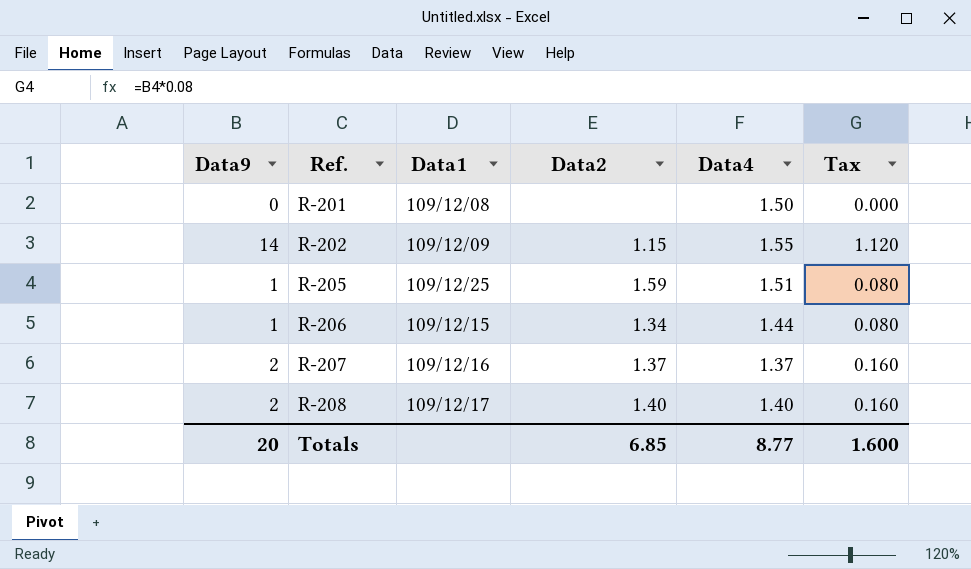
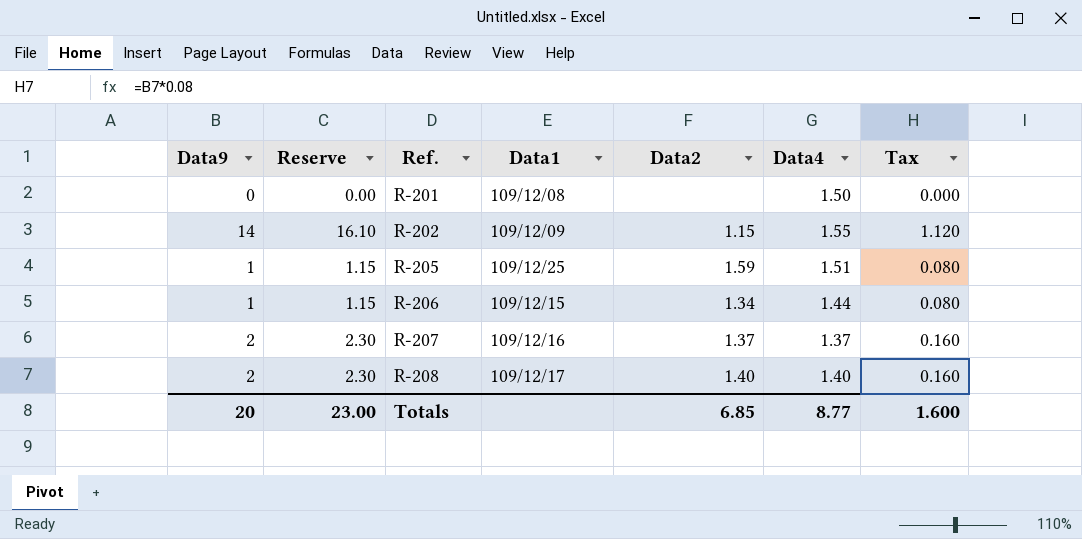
column Reserve | formula: none -> [Data9] * 1.15

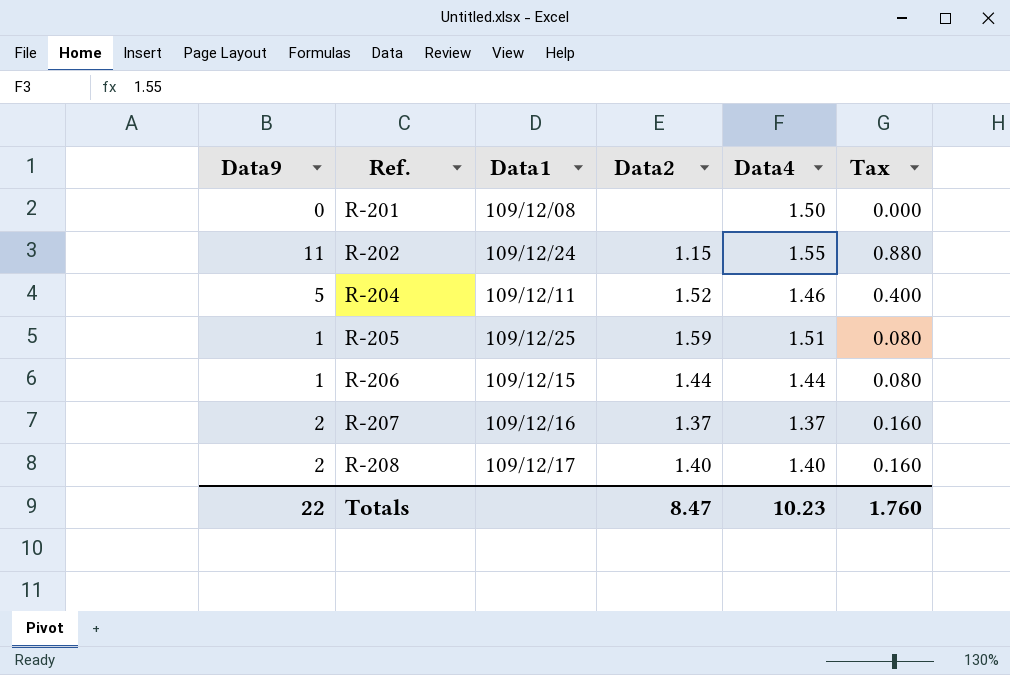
column Reserve | formula: [Data9] * 1.15 -> none
R-202 | Data9: 14 -> 11
R-202 | Data1: 109/12/09 -> 109/12/24
R-202 | Tax: 1.120 -> 0.880
row R-204: none -> 5 | 109/12/11 | 1.52 | 1.46 | 0.400
R-206 | Data2: 1.34 -> 1.44
Totals | Data9: 20 -> 22
Totals | Data2: 6.85 -> 8.47
Totals | Data4: 8.77 -> 10.23
Totals | Tax: 1.600 -> 1.760

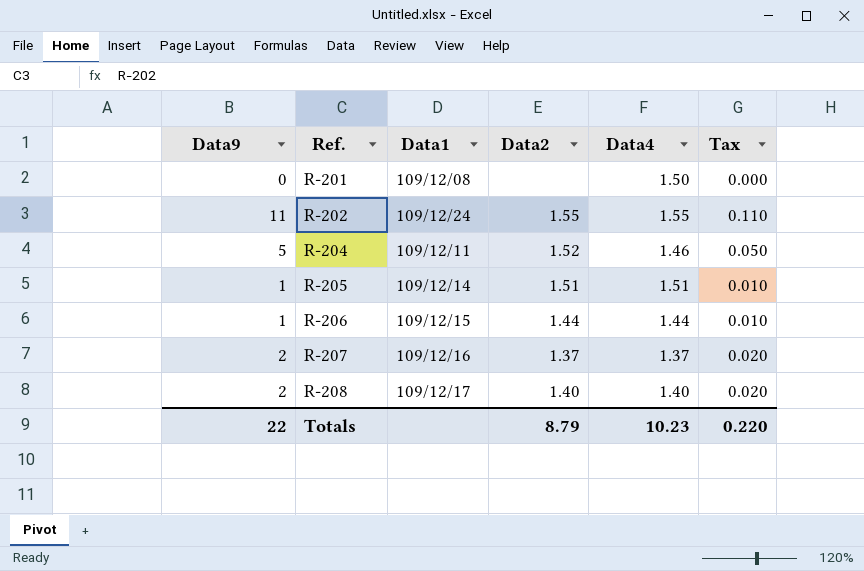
column Tax | formula: [Data9] * 0.08 -> [Data9] * 0.01
R-202 | Data2: 1.15 -> 1.55
R-205 | Data1: 109/12/25 -> 109/12/14
R-205 | Data2: 1.59 -> 1.51
Totals | Data2: 8.47 -> 8.79
Totals | Tax: 1.760 -> 0.220

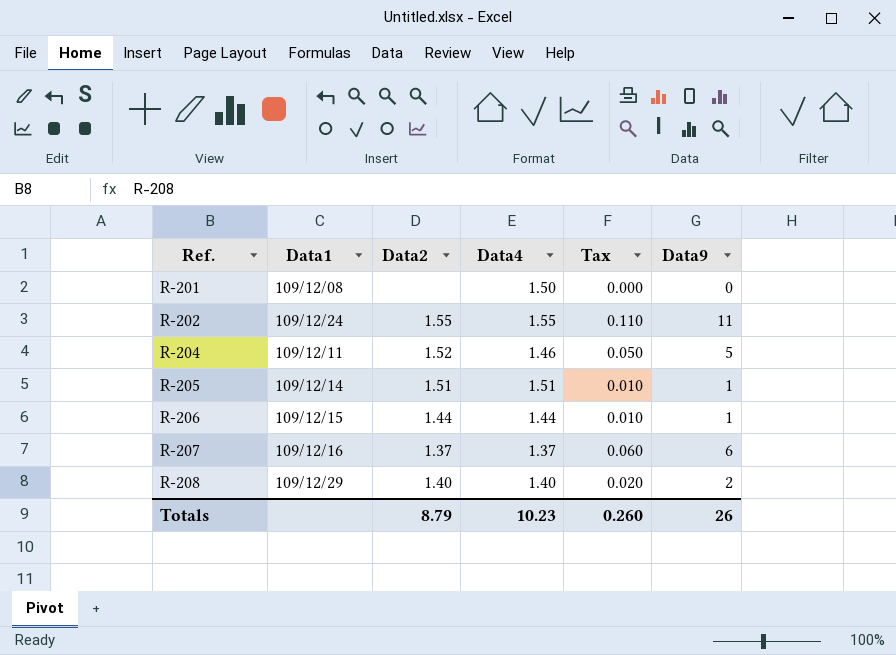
column Data9 | position: 1 -> 6
R-207 | Tax: 0.020 -> 0.060
R-207 | Data9: 2 -> 6
R-208 | Data1: 109/12/17 -> 109/12/29
Totals | Tax: 0.220 -> 0.260
Totals | Data9: 22 -> 26

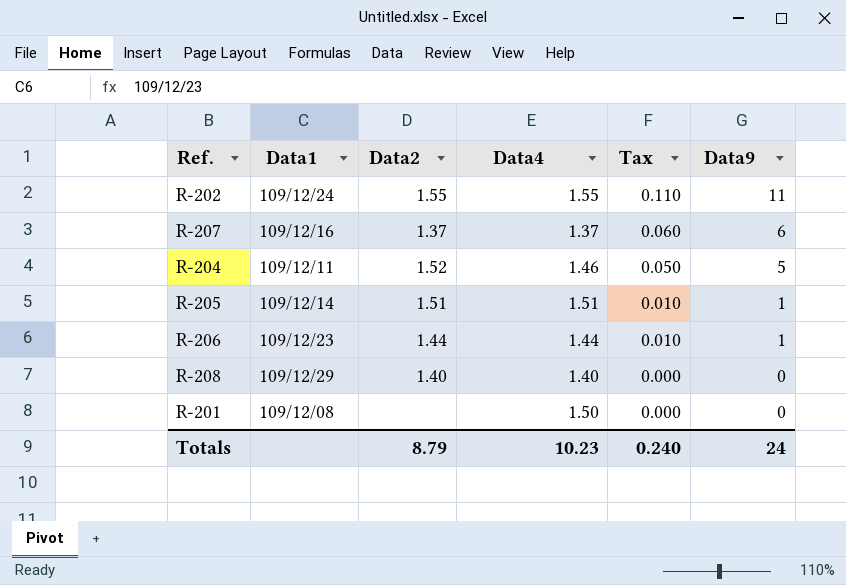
row order: Ref. ascending -> Tax descending
R-206 | Data1: 109/12/15 -> 109/12/23
R-208 | Tax: 0.020 -> 0.000
R-208 | Data9: 2 -> 0
Totals | Tax: 0.260 -> 0.240
Totals | Data9: 26 -> 24

